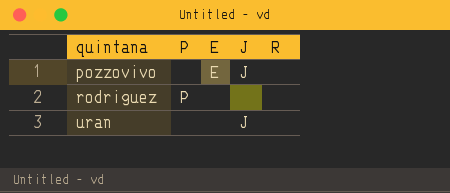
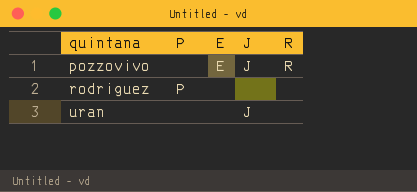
pozzovivo | R: none -> R

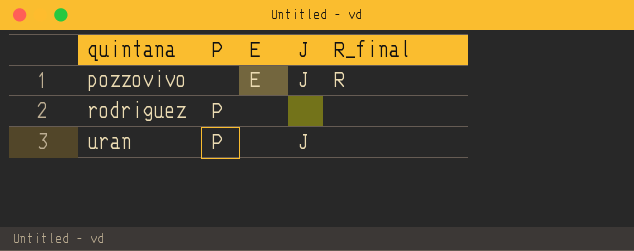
column name: R -> R_final
uran | P: none -> P

